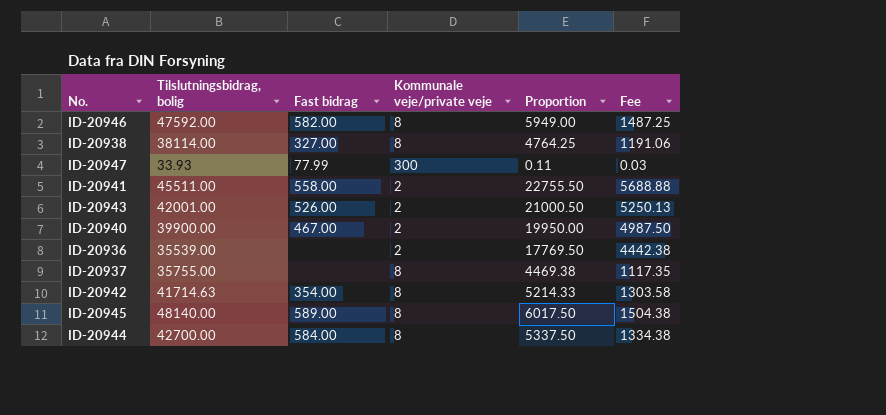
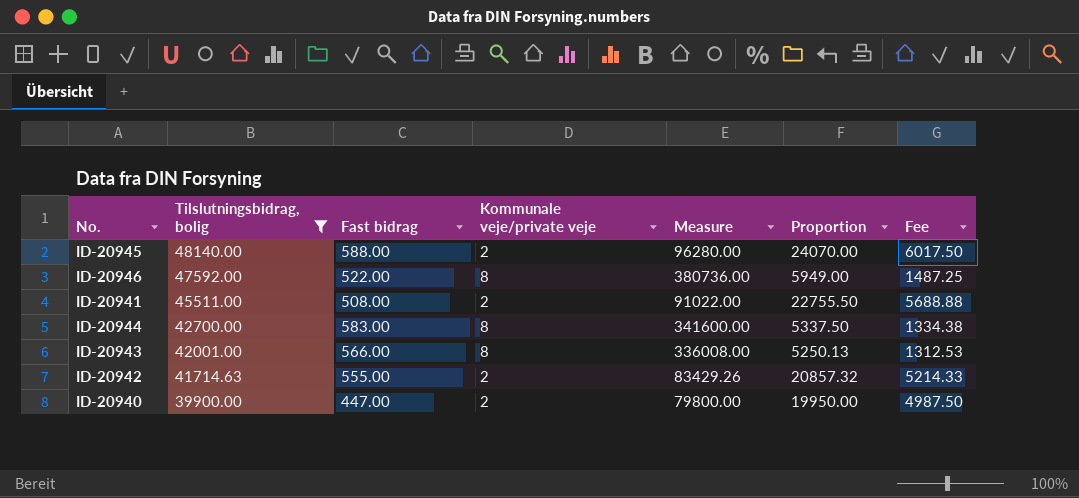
filter: none -> Tilslutningsbidrag, bolig >= 39900.00
row order: none -> Tilslutningsbidrag, bolig descending
column Measure | formula: none -> [Tilslutningsbidrag, bolig] * [Kommunale veje/private veje]
ID-20945 | Fast bidrag: 589.00 -> 588.00
ID-20945 | Kommunale veje/private veje: 8 -> 2
ID-20945 | Proportion: 6017.50 -> 24070.00
ID-20945 | Fee: 1504.38 -> 6017.50
ID-20946 | Fast bidrag: 582.00 -> 522.00
ID-20941 | Fast bidrag: 558.00 -> 508.00
ID-20944 | Fast bidrag: 584.00 -> 583.00
ID-20943 | Fast bidrag: 526.00 -> 566.00
ID-20943 | Kommunale veje/private veje: 2 -> 8
ID-20943 | Proportion: 21000.50 -> 5250.13
ID-20943 | Fee: 5250.13 -> 1312.53
ID-20942 | Fast bidrag: 354.00 -> 555.00
ID-20942 | Kommunale veje/private veje: 8 -> 2
ID-20942 | Proportion: 5214.33 -> 20857.32
ID-20942 | Fee: 1303.58 -> 5214.33
ID-20940 | Fast bidrag: 467.00 -> 447.00

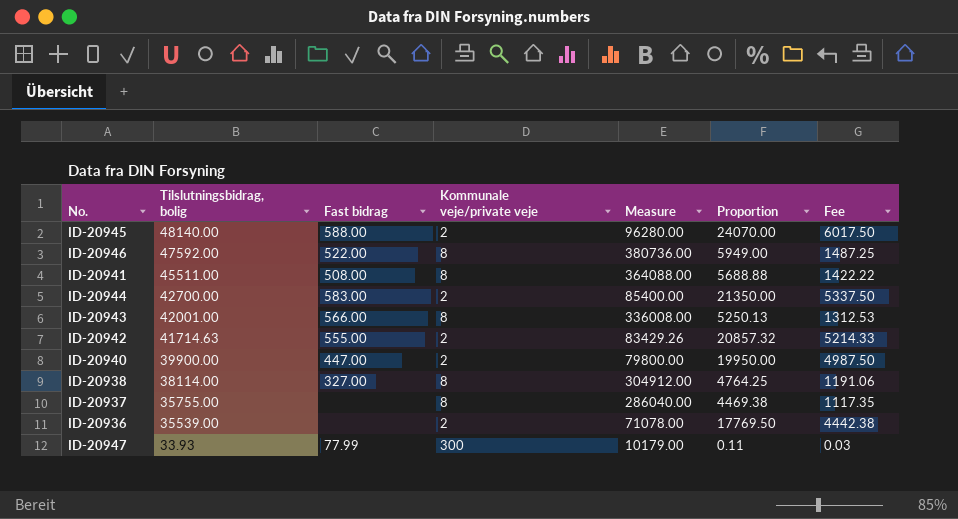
filter: Tilslutningsbidrag, bolig >= 39900.00 -> none
ID-20941 | Kommunale veje/private veje: 2 -> 8
ID-20941 | Measure: 91022.00 -> 364088.00
ID-20941 | Proportion: 22755.50 -> 5688.88
ID-20941 | Fee: 5688.88 -> 1422.22
ID-20944 | Kommunale veje/private veje: 8 -> 2
ID-20944 | Measure: 341600.00 -> 85400.00
ID-20944 | Proportion: 5337.50 -> 21350.00
ID-20944 | Fee: 1334.38 -> 5337.50

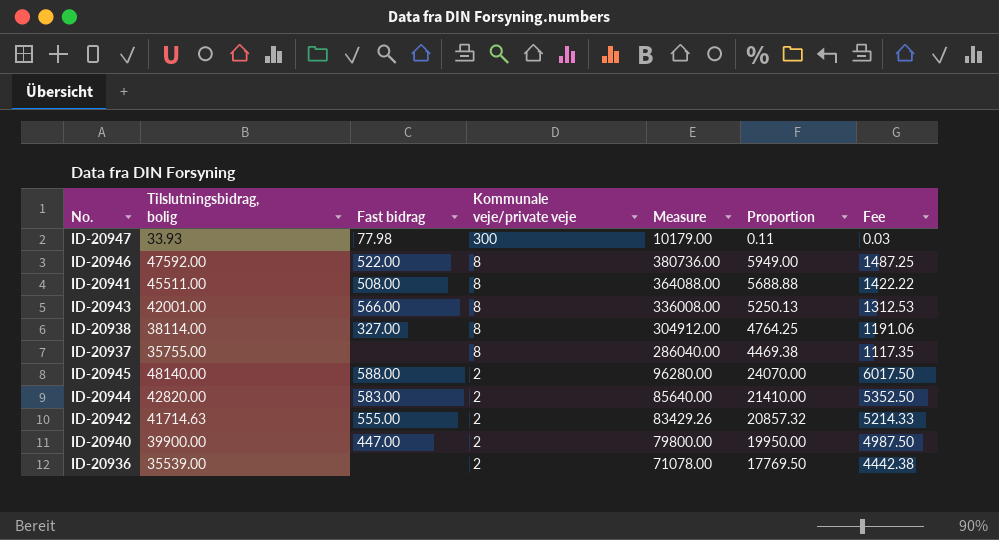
row order: Tilslutningsbidrag, bolig descending -> Kommunale veje/private veje descending
ID-20947 | Fast bidrag: 77.99 -> 77.98
ID-20944 | Tilslutningsbidrag, bolig: 42700.00 -> 42820.00
ID-20944 | Measure: 85400.00 -> 85640.00
ID-20944 | Proportion: 21350.00 -> 21410.00
ID-20944 | Fee: 5337.50 -> 5352.50

